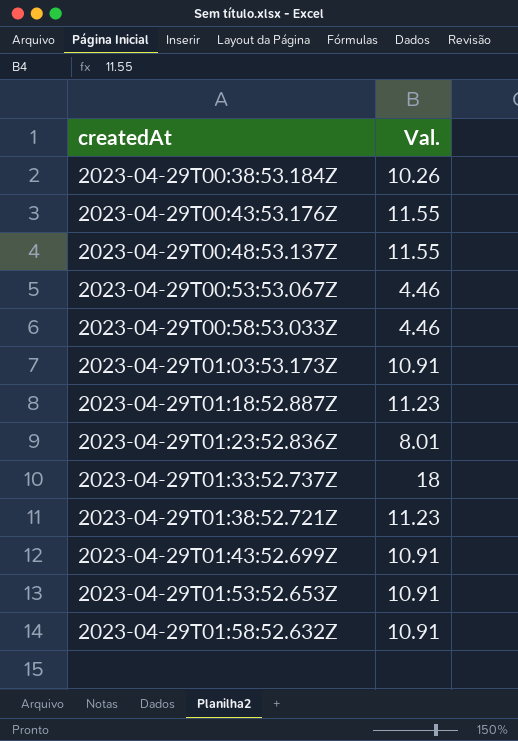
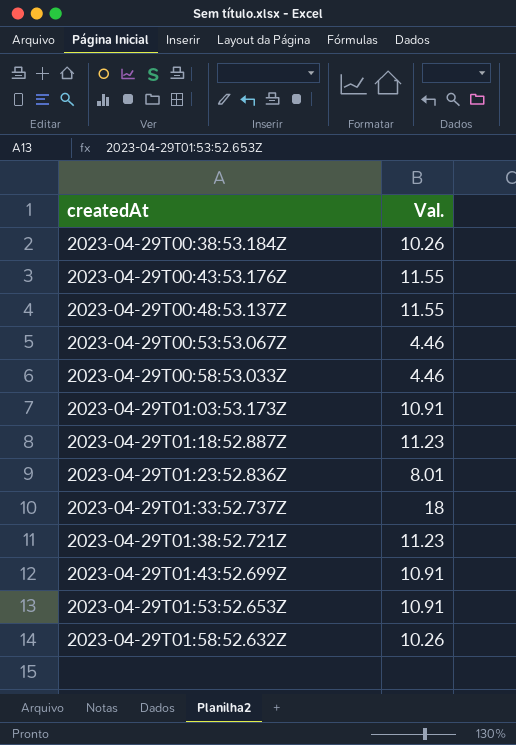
2023-04-29T01:58:52.632Z | Val.: 10.91 -> 10.26

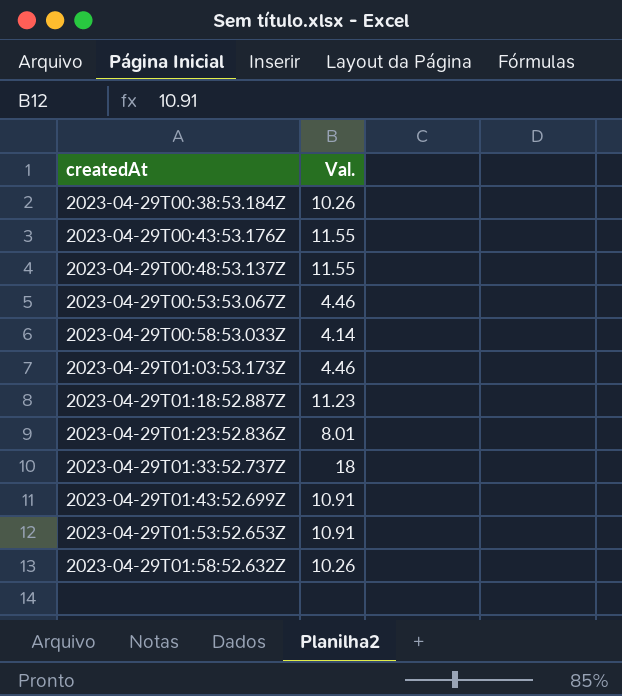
row 2023-04-29T01:38:52.721Z: 11.23 -> none
2023-04-29T00:58:53.033Z | Val.: 4.46 -> 4.14
2023-04-29T01:03:53.173Z | Val.: 10.91 -> 4.46

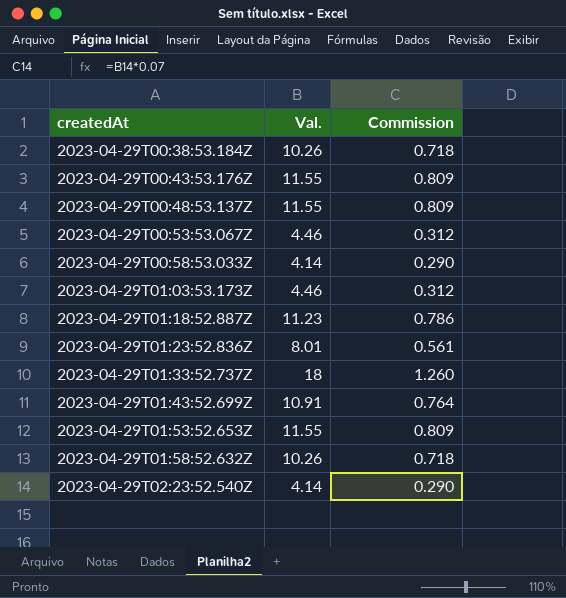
column Commission | formula: none -> [Val.] * 0.07
2023-04-29T01:53:52.653Z | Val.: 10.91 -> 11.55
row 2023-04-29T02:23:52.540Z: none -> 4.14 | 0.290

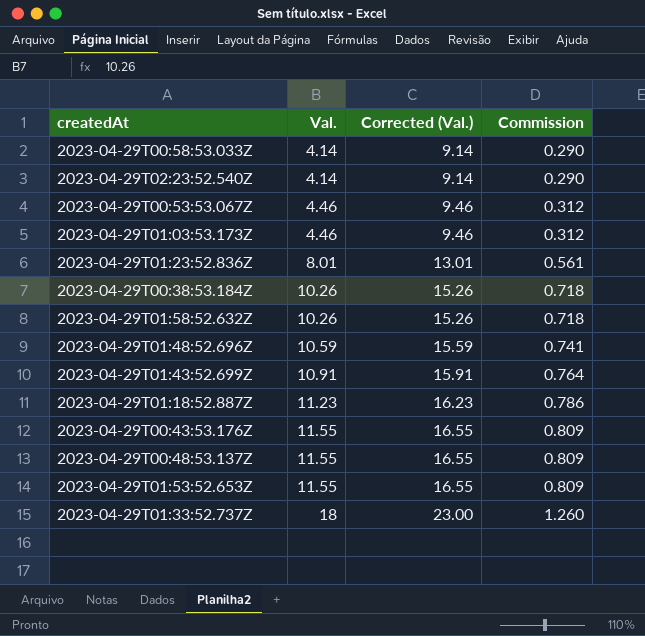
row order: createdAt ascending -> Val. ascending
column Corrected (Val.) | formula: none -> [Val.] + 5
row 2023-04-29T01:48:52.696Z: none -> 10.59 | 15.59 | 0.741

